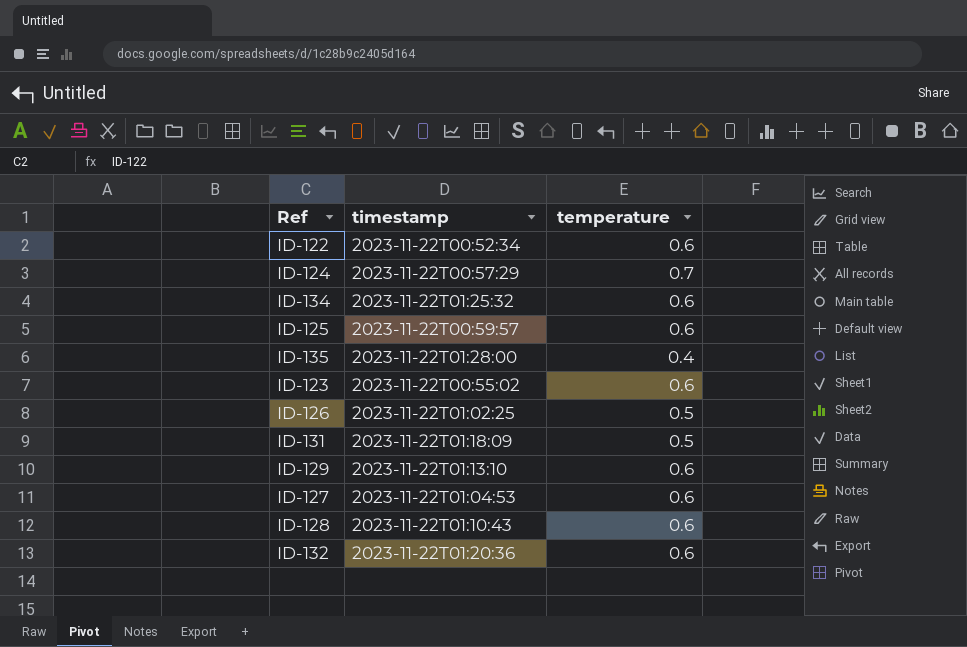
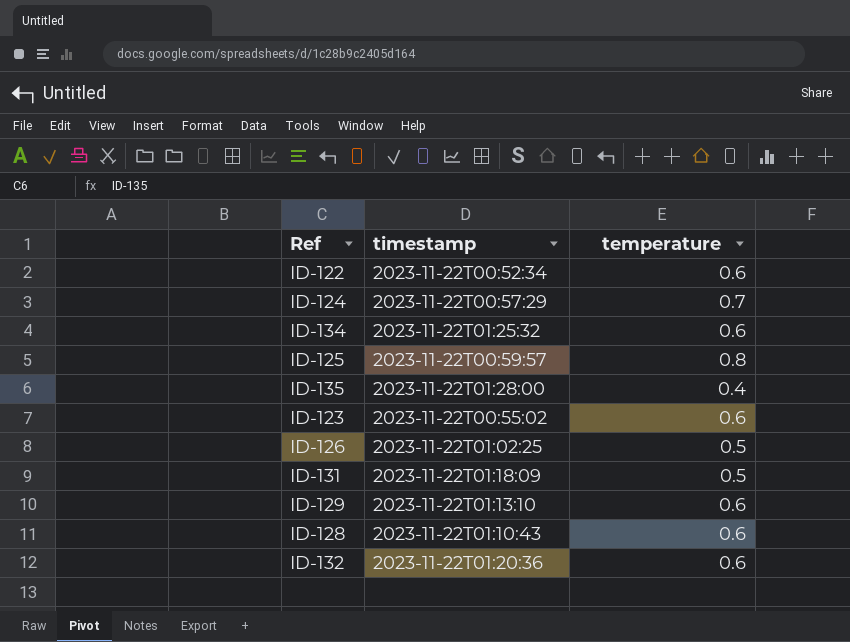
row ID-127: 2023-11-22T01:04:53 | 0.6 -> none
ID-125 | temperature: 0.6 -> 0.8

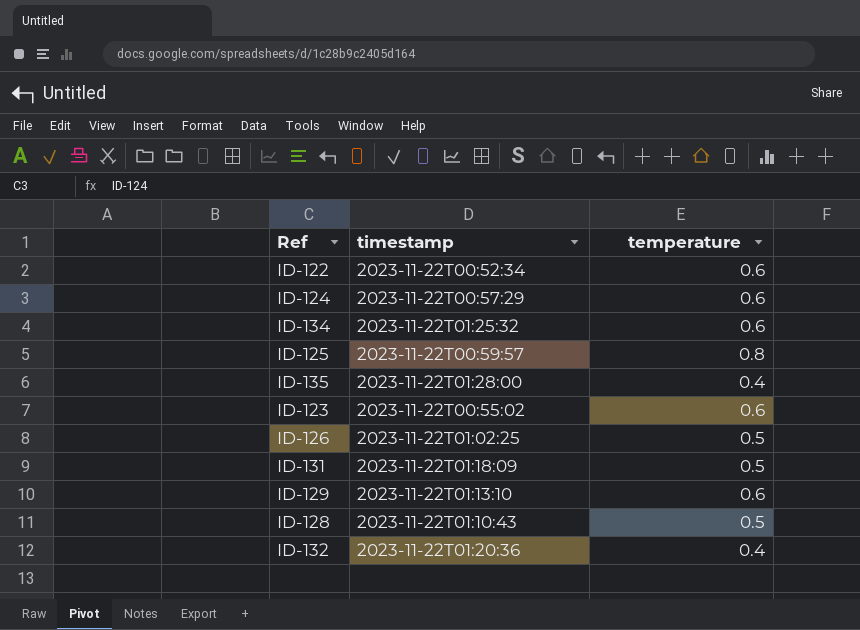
ID-124 | temperature: 0.7 -> 0.6
ID-128 | temperature: 0.6 -> 0.5
ID-132 | temperature: 0.6 -> 0.4

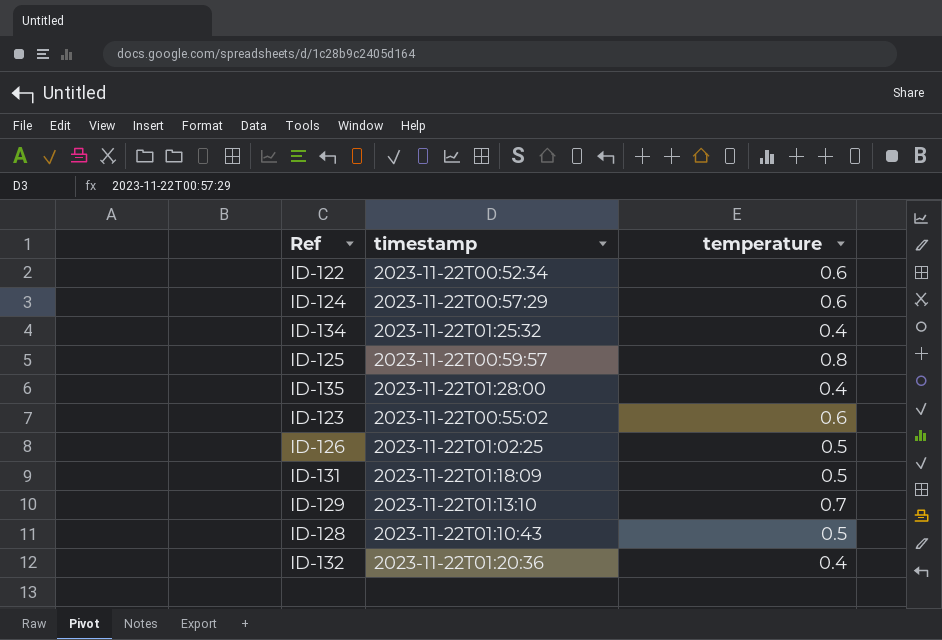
ID-134 | temperature: 0.6 -> 0.4
ID-129 | temperature: 0.6 -> 0.7

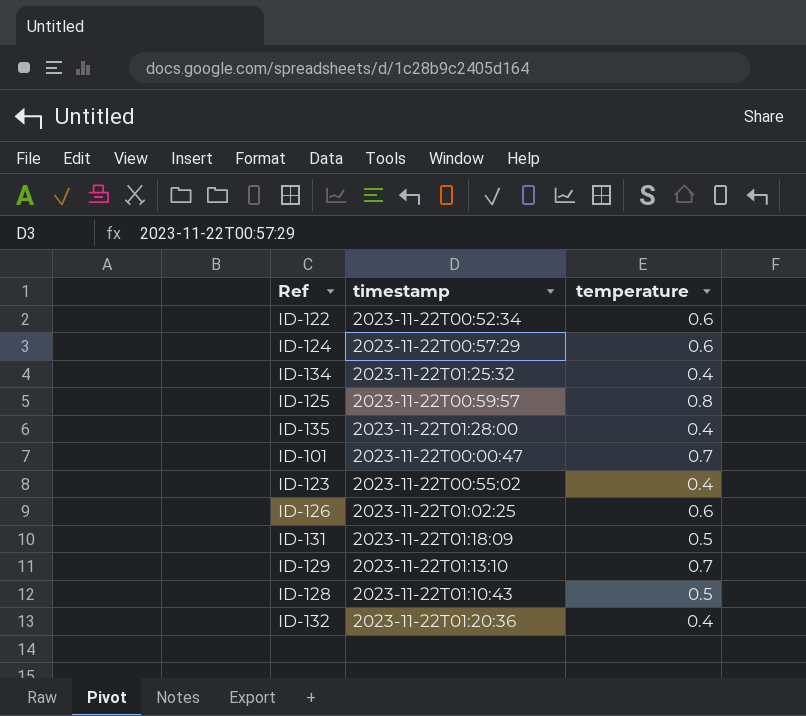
row ID-101: none -> 2023-11-22T00:00:47 | 0.7
ID-123 | temperature: 0.6 -> 0.4
ID-126 | temperature: 0.5 -> 0.6

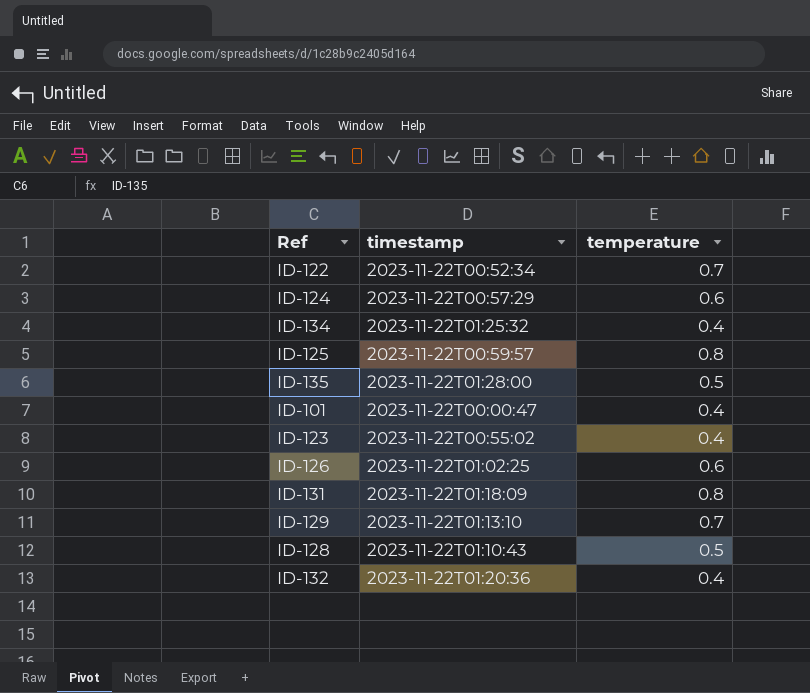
ID-122 | temperature: 0.6 -> 0.7
ID-135 | temperature: 0.4 -> 0.5
ID-101 | temperature: 0.7 -> 0.4
ID-131 | temperature: 0.5 -> 0.8

